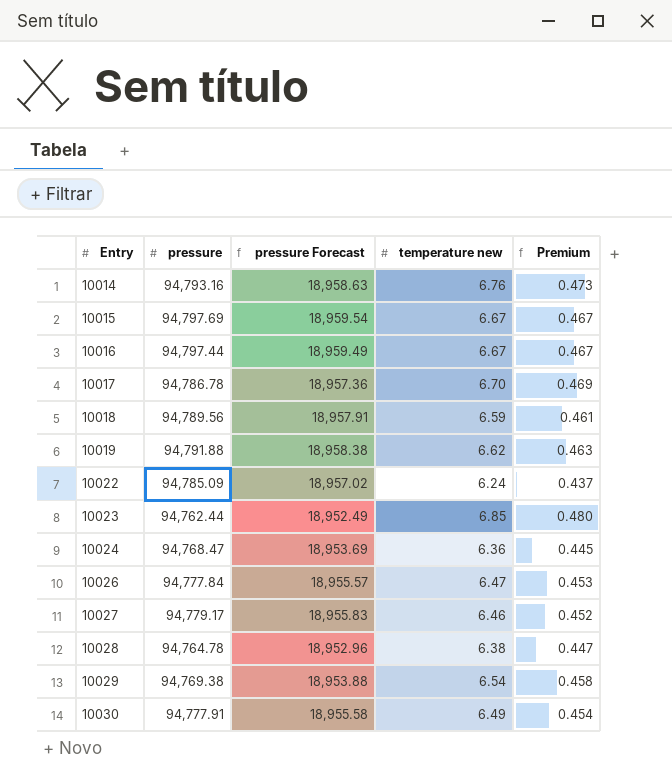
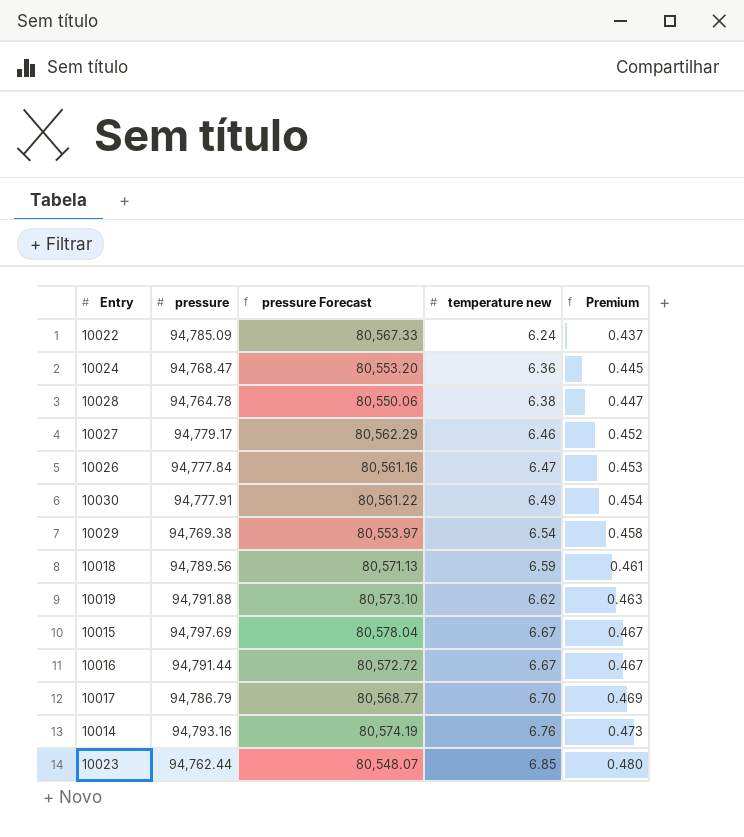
row order: Entry ascending -> temperature new ascending
column pressure Forecast | formula: [pressure] * 0.2 -> [pressure] * 0.85
10016 | pressure: 94,797.44 -> 94,791.44
10017 | pressure: 94,786.78 -> 94,786.79

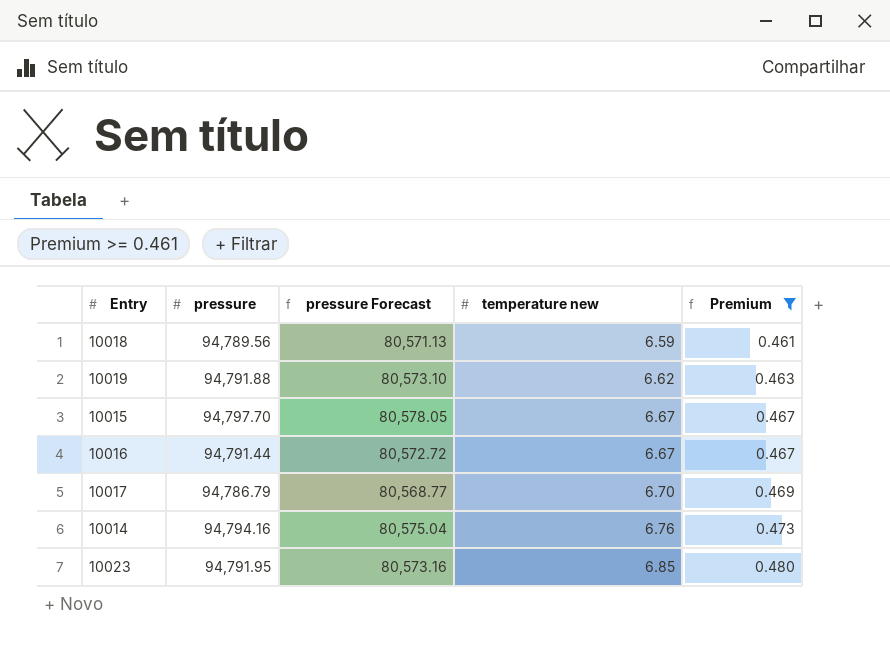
filter: none -> Premium >= 0.461
10015 | pressure: 94,797.69 -> 94,797.70
10015 | pressure Forecast: 80,578.04 -> 80,578.05
10014 | pressure: 94,793.16 -> 94,794.16
10014 | pressure Forecast: 80,574.19 -> 80,575.04
10023 | pressure: 94,762.44 -> 94,791.95
10023 | pressure Forecast: 80,548.07 -> 80,573.16

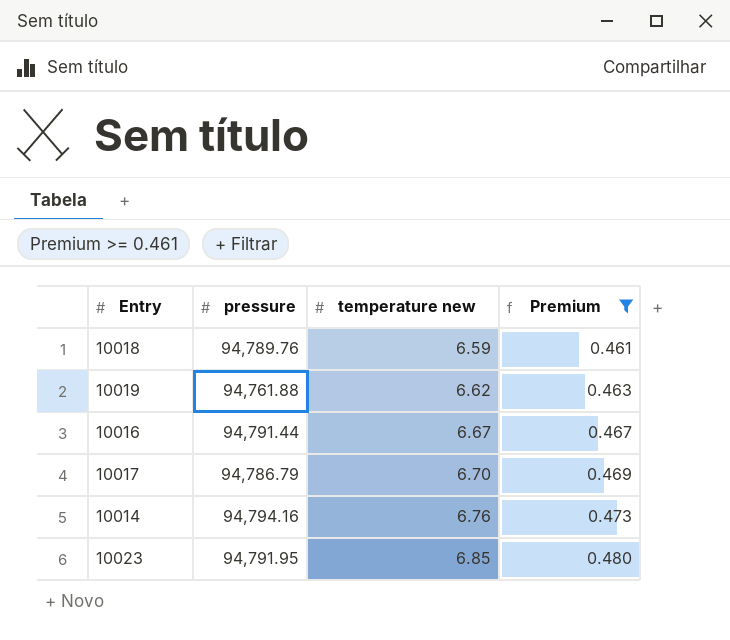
column pressure Forecast | formula: [pressure] * 0.85 -> none
row 10015: 94,797.70 | 80,578.05 | 6.67 | 0.467 -> none
10018 | pressure: 94,789.56 -> 94,789.76
10019 | pressure: 94,791.88 -> 94,761.88

